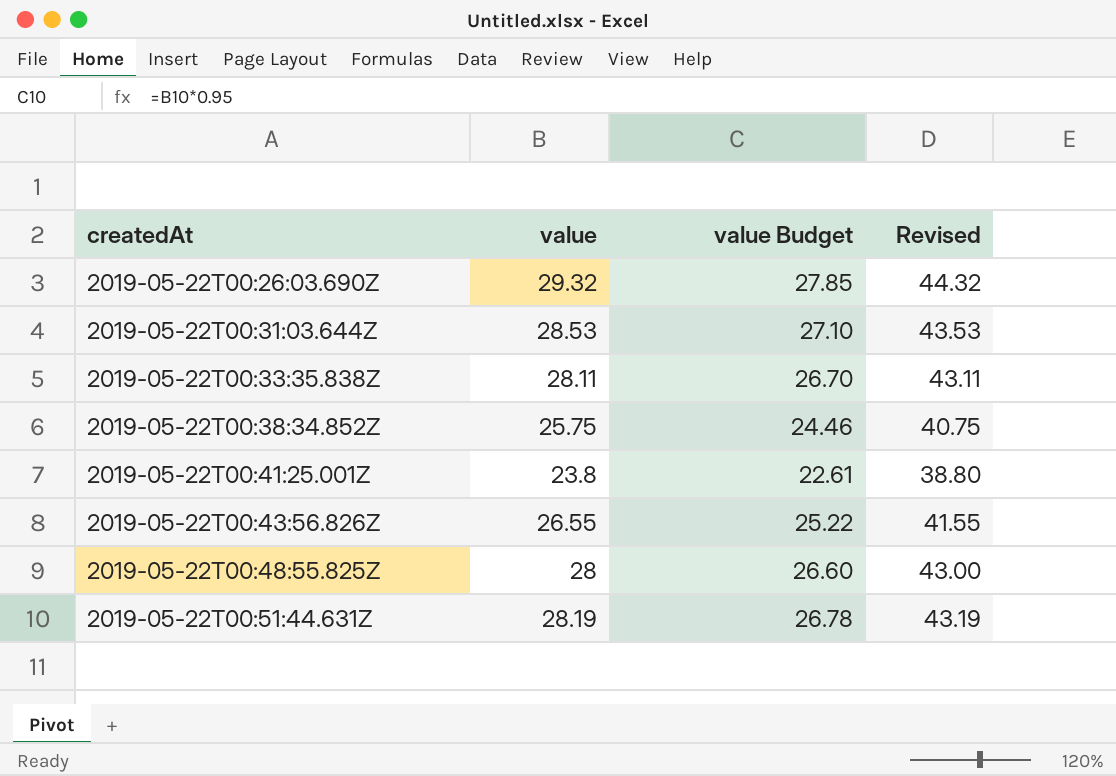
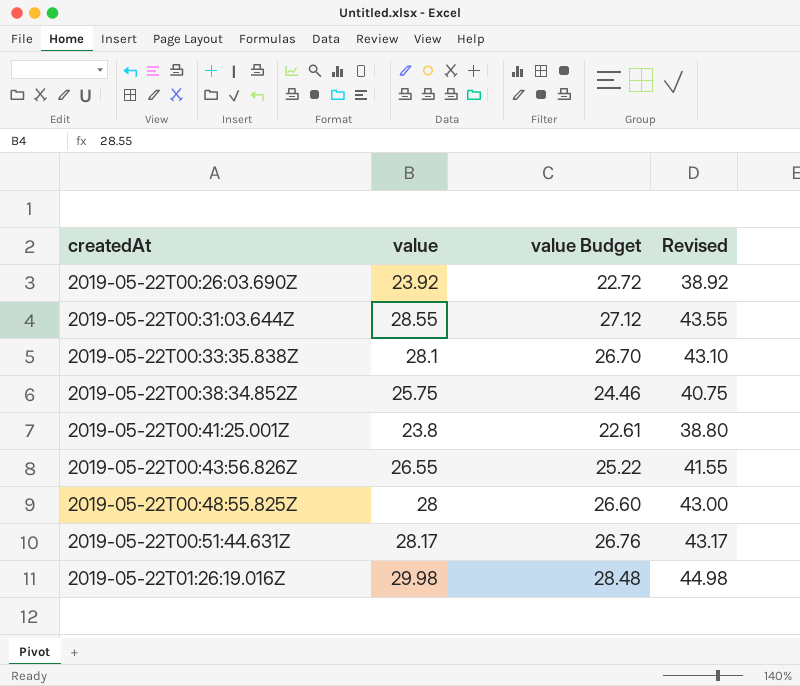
2019-05-22T00:26:03.690Z | value: 29.32 -> 23.92
2019-05-22T00:26:03.690Z | value Budget: 27.85 -> 22.72
2019-05-22T00:26:03.690Z | Revised: 44.32 -> 38.92
2019-05-22T00:31:03.644Z | value: 28.53 -> 28.55
2019-05-22T00:31:03.644Z | value Budget: 27.10 -> 27.12
2019-05-22T00:31:03.644Z | Revised: 43.53 -> 43.55
2019-05-22T00:33:35.838Z | value: 28.11 -> 28.1
2019-05-22T00:33:35.838Z | Revised: 43.11 -> 43.10
2019-05-22T00:51:44.631Z | value: 28.19 -> 28.17
2019-05-22T00:51:44.631Z | value Budget: 26.78 -> 26.76
2019-05-22T00:51:44.631Z | Revised: 43.19 -> 43.17
row 2019-05-22T01:26:19.016Z: none -> 29.98 | 28.48 | 44.98

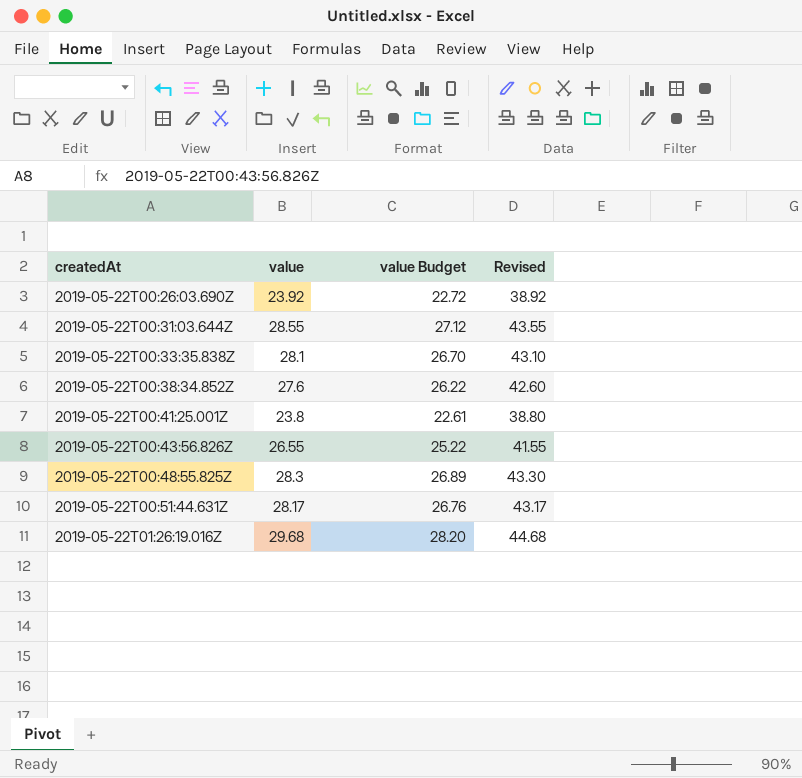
2019-05-22T00:38:34.852Z | value: 25.75 -> 27.6
2019-05-22T00:38:34.852Z | value Budget: 24.46 -> 26.22
2019-05-22T00:38:34.852Z | Revised: 40.75 -> 42.60
2019-05-22T00:48:55.825Z | value: 28 -> 28.3
2019-05-22T00:48:55.825Z | value Budget: 26.60 -> 26.89
2019-05-22T00:48:55.825Z | Revised: 43.00 -> 43.30
2019-05-22T01:26:19.016Z | value: 29.98 -> 29.68
2019-05-22T01:26:19.016Z | value Budget: 28.48 -> 28.20
2019-05-22T01:26:19.016Z | Revised: 44.98 -> 44.68

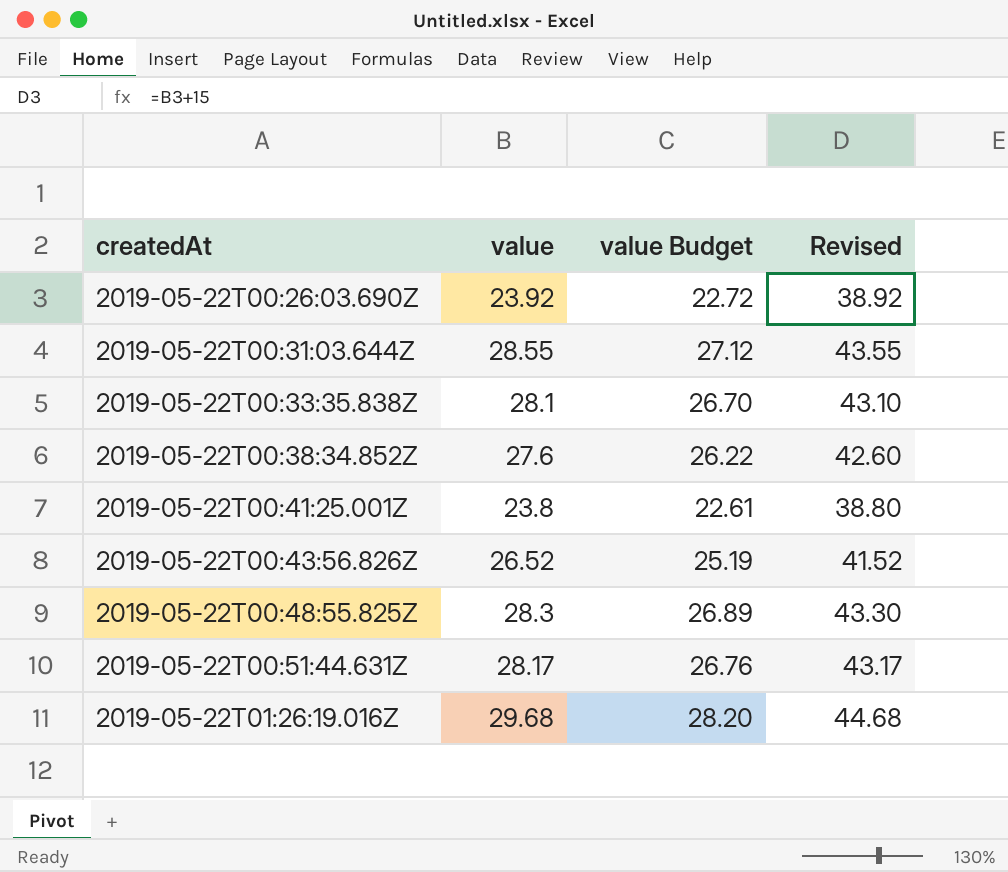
2019-05-22T00:43:56.826Z | value: 26.55 -> 26.52
2019-05-22T00:43:56.826Z | value Budget: 25.22 -> 25.19
2019-05-22T00:43:56.826Z | Revised: 41.55 -> 41.52

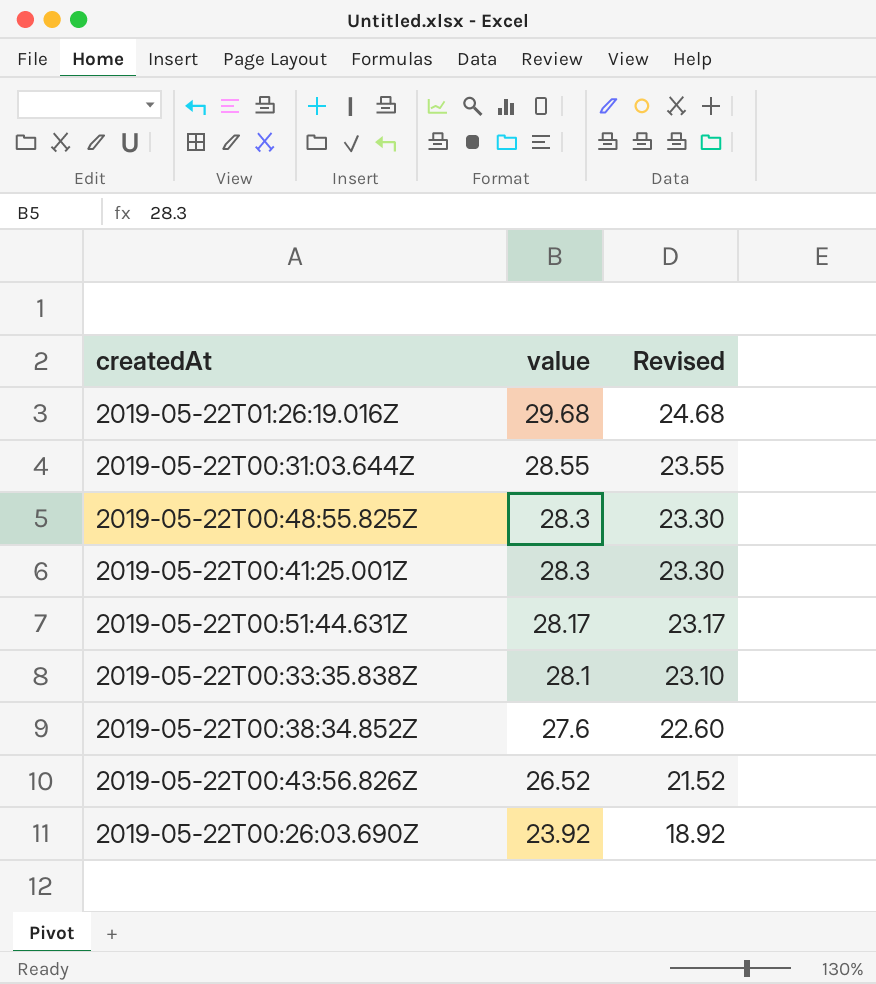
row order: createdAt ascending -> value descending
column value Budget | formula: [value] * 0.95 -> none
column Revised | formula: [value] + 15 -> [value] - 5
2019-05-22T00:41:25.001Z | value: 23.8 -> 28.3

